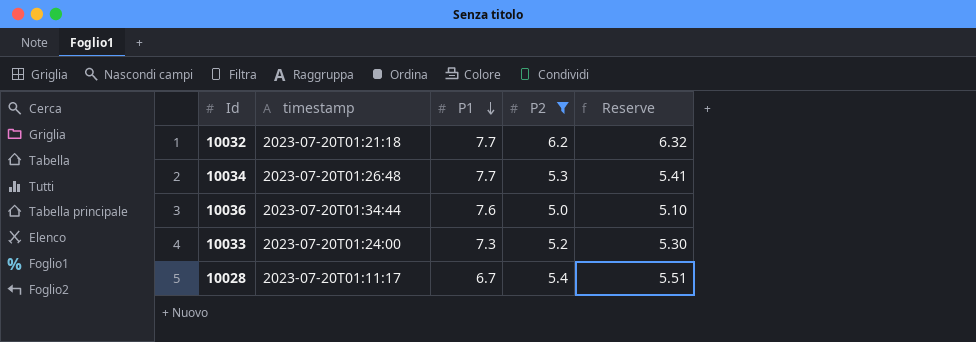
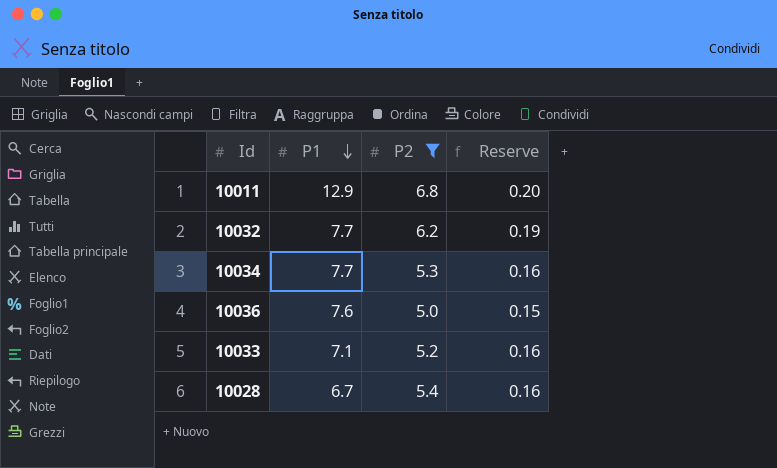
column timestamp | position: 2 -> none
column Reserve | formula: [P2] * 1.02 -> [P2] * 0.03
row 10011: none -> 12.9 | 6.8 | 0.20
10033 | P1: 7.3 -> 7.1

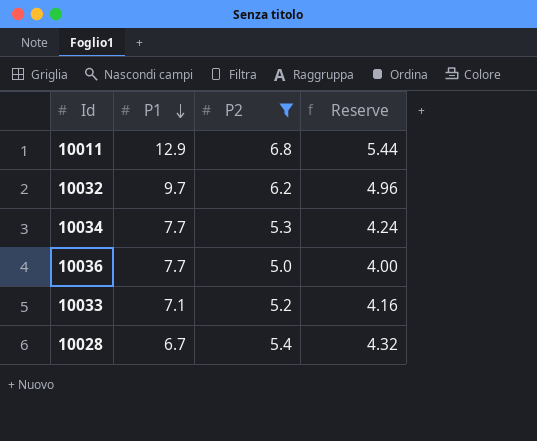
column Reserve | formula: [P2] * 0.03 -> [P2] * 0.8
10032 | P1: 7.7 -> 9.7
10036 | P1: 7.6 -> 7.7

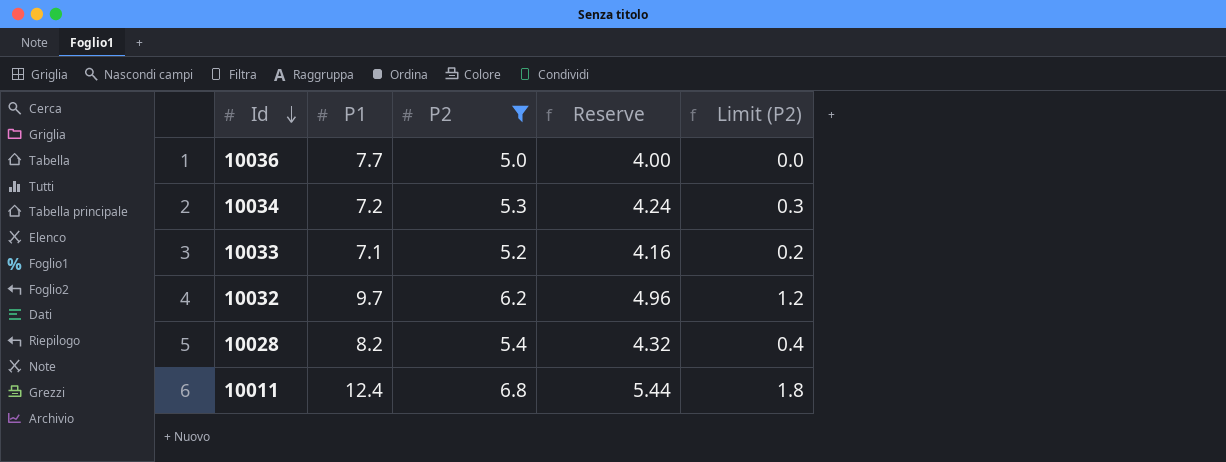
row order: P1 descending -> Id descending
column Limit (P2) | formula: none -> [P2] - 5
10034 | P1: 7.7 -> 7.2
10028 | P1: 6.7 -> 8.2
10011 | P1: 12.9 -> 12.4

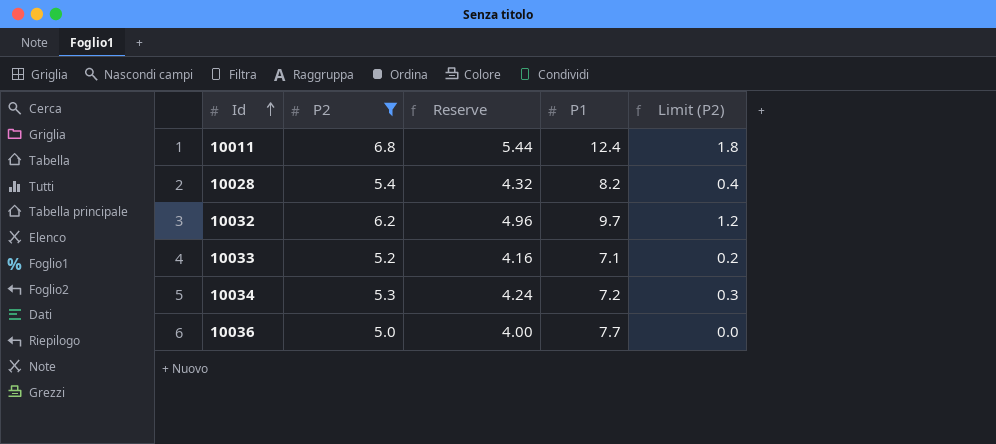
row order: Id descending -> Id ascending
column P1 | position: 2 -> 4

